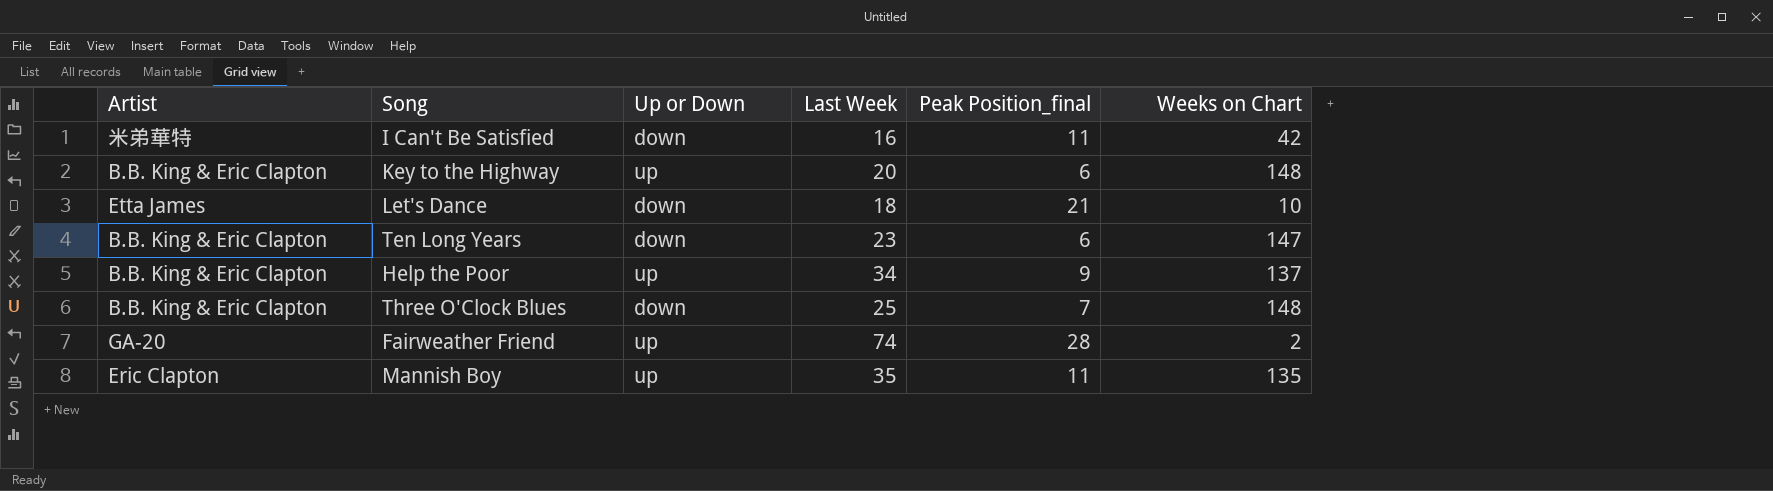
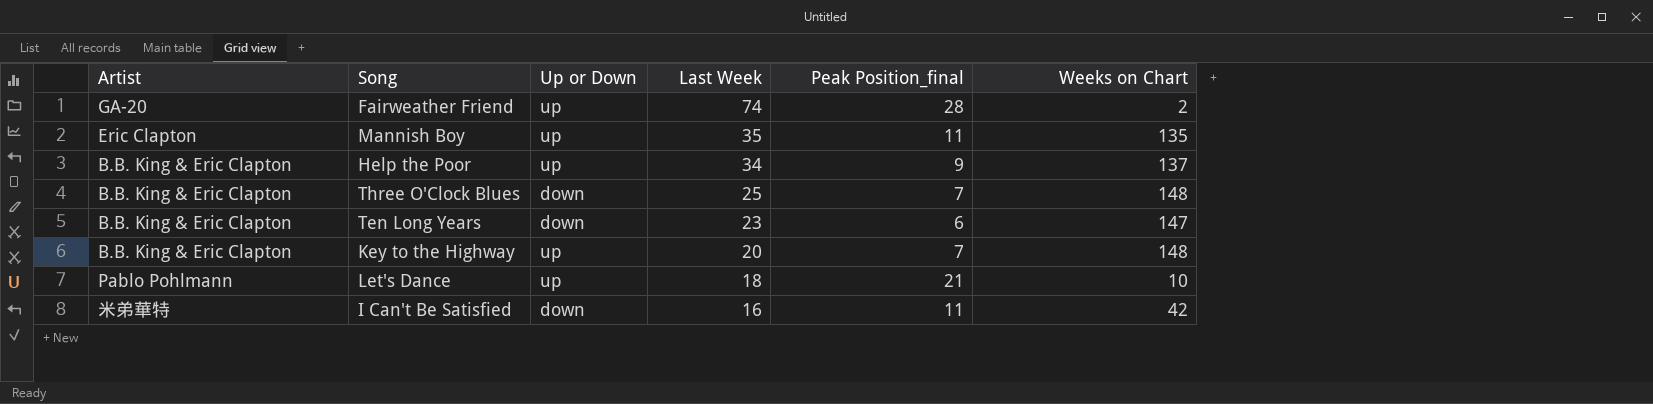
row order: none -> Last Week descending
Key to the Highway | Peak Position_final: 6 -> 7
Let's Dance | Artist: Etta James -> Pablo Pohlmann
Let's Dance | Up or Down: down -> up

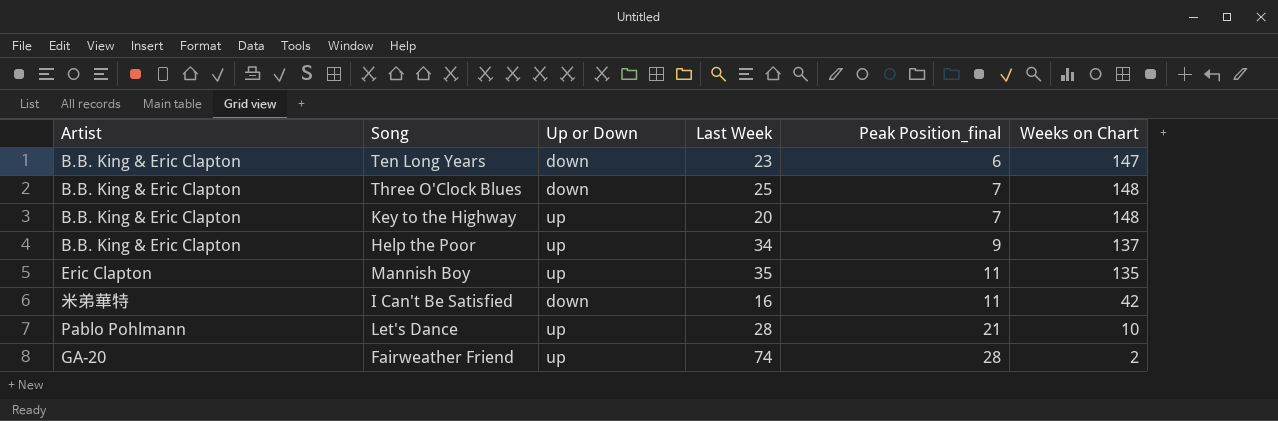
row order: Last Week descending -> Peak Position_final ascending
Let's Dance | Last Week: 18 -> 28

